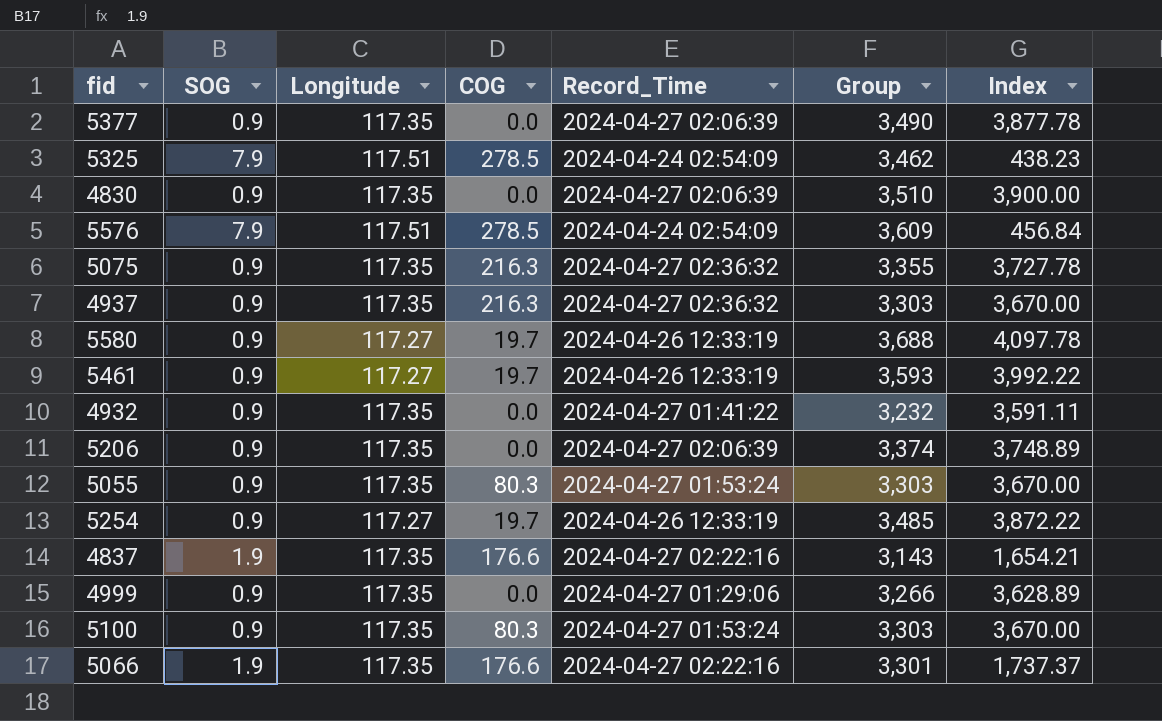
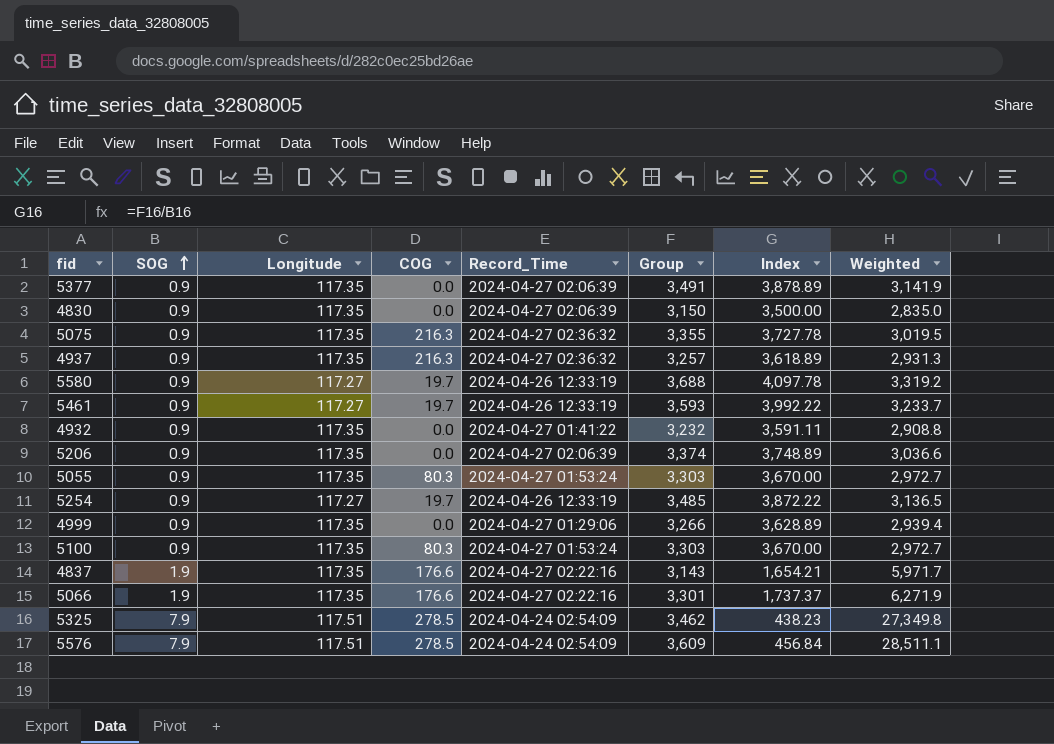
row order: none -> SOG ascending
column Weighted | formula: none -> [SOG] * [Group]
5377 | Group: 3,490 -> 3,491
5377 | Index: 3,877.78 -> 3,878.89
4830 | Group: 3,510 -> 3,150
4830 | Index: 3,900.00 -> 3,500.00
4937 | Group: 3,303 -> 3,257
4937 | Index: 3,670.00 -> 3,618.89

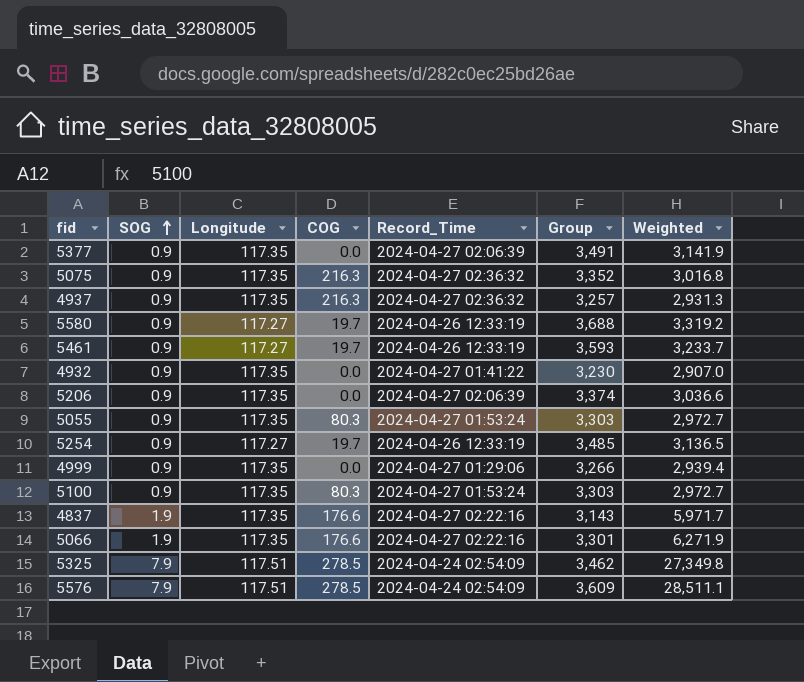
column Index | formula: [Group] / [SOG] -> none
row 4830: 0.9 | 117.35 | 0.0 | 2024-04-27 02:06:39 | 3,150 | 3,500.00 | 2,835.0 -> none
5075 | Group: 3,355 -> 3,352
5075 | Weighted: 3,019.5 -> 3,016.8
4932 | Group: 3,232 -> 3,230
4932 | Weighted: 2,908.8 -> 2,907.0

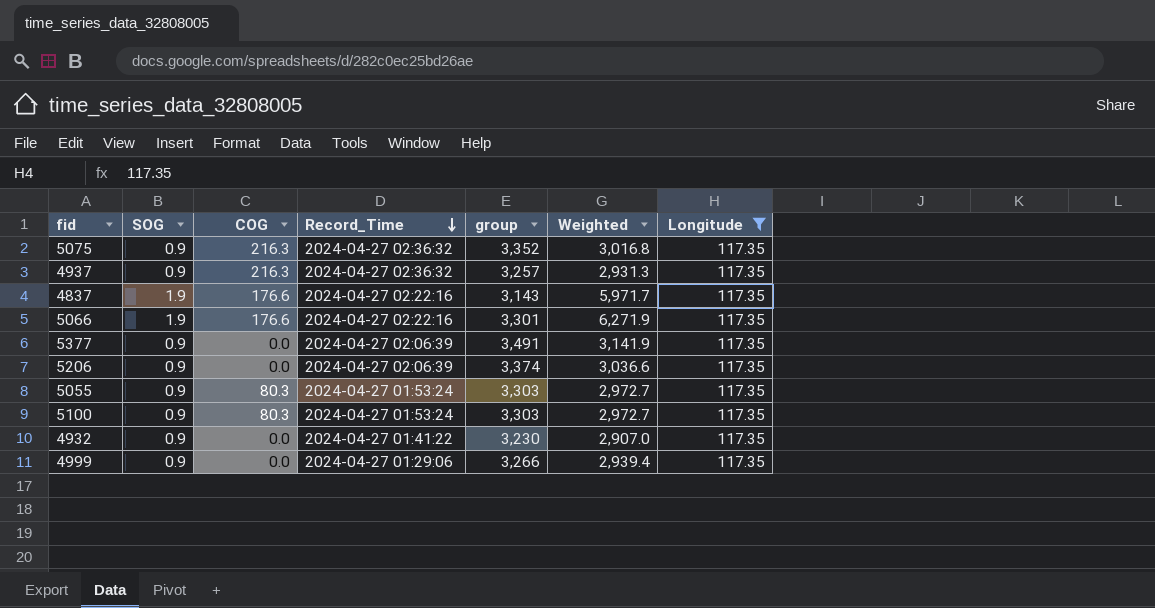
filter: none -> Longitude = 117.35
row order: SOG ascending -> Record_Time descending
column name: Group -> group
column Longitude | position: 3 -> 7

